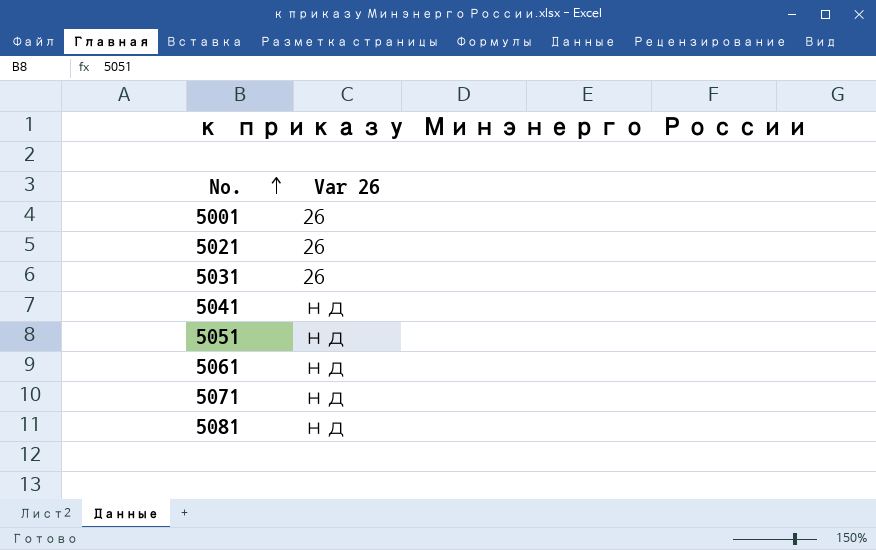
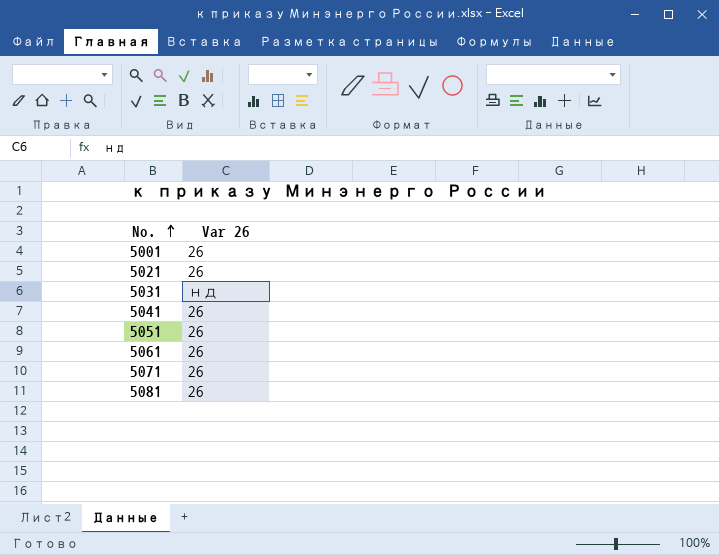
5031 | Var 26: 26 -> нд
5041 | Var 26: нд -> 26
5051 | Var 26: нд -> 26
5061 | Var 26: нд -> 26
5071 | Var 26: нд -> 26
5081 | Var 26: нд -> 26

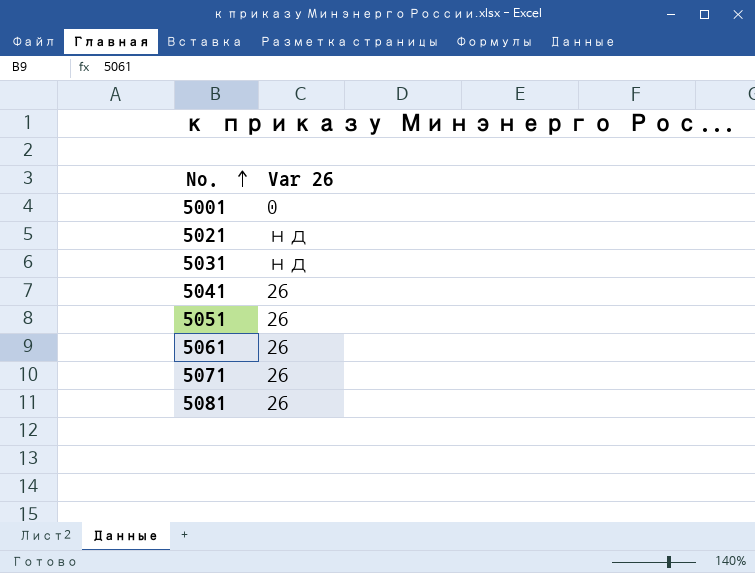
5001 | Var 26: 26 -> 0
5021 | Var 26: 26 -> нд

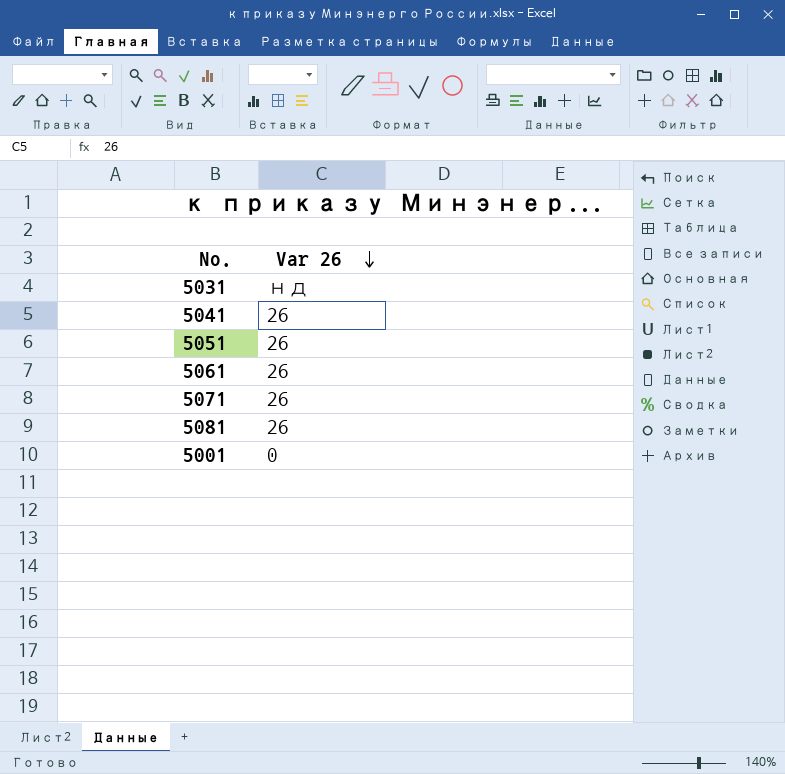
row order: No. ascending -> Var 26 descending
row 5021: нд -> none

